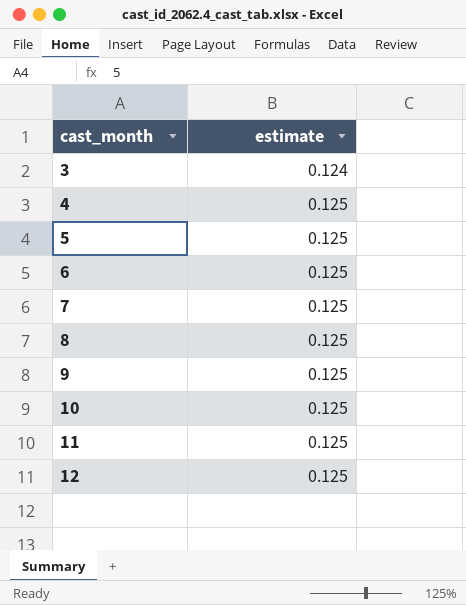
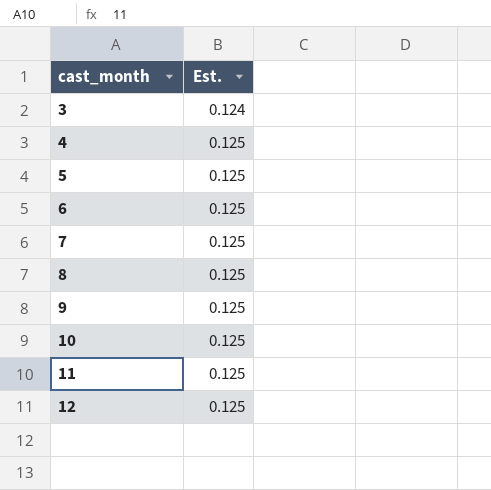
column name: estimate -> Est.

